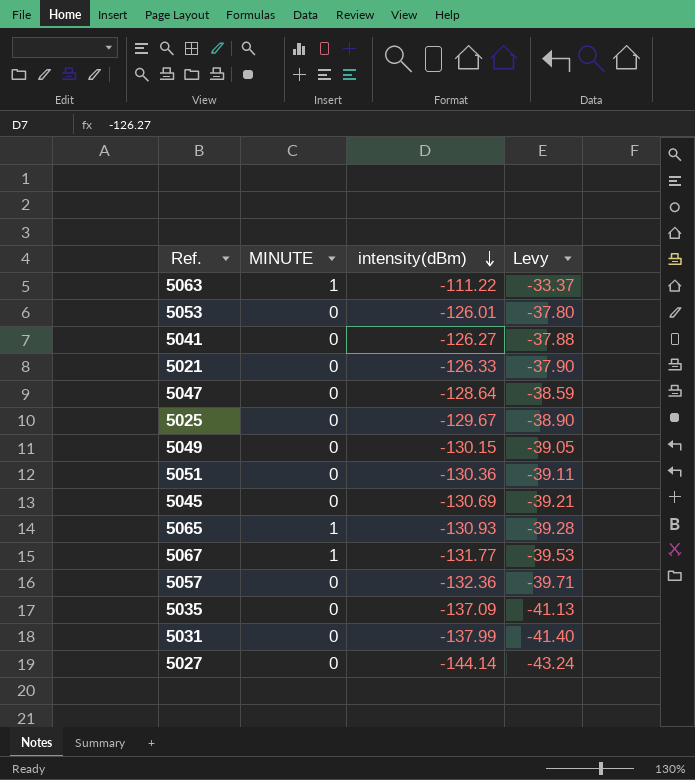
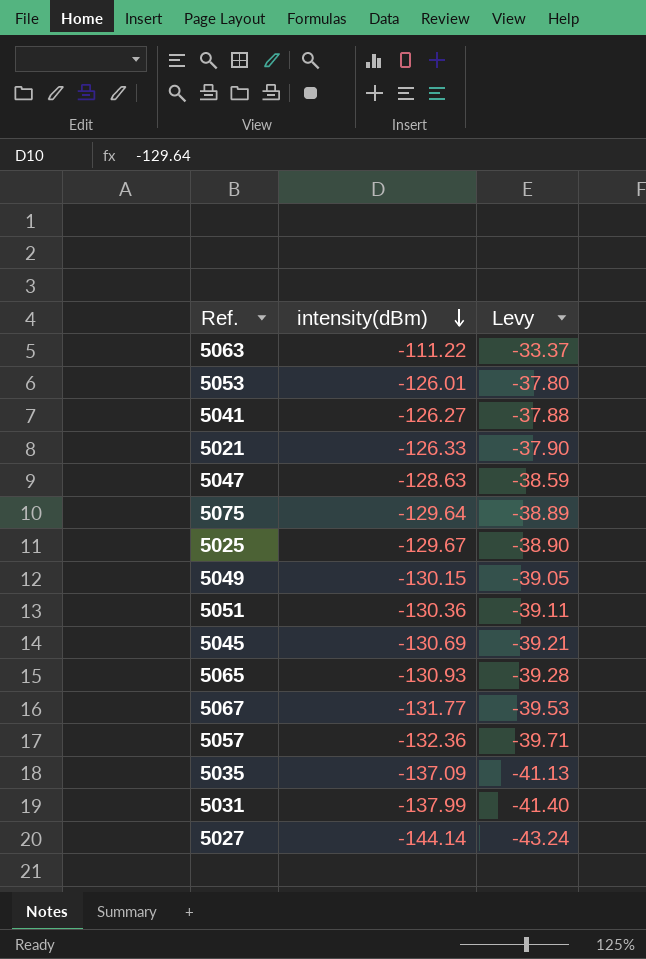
column MINUTE | position: 2 -> none
5047 | intensity(dBm): -128.64 -> -128.63
row 5075: none -> -129.64 | -38.89

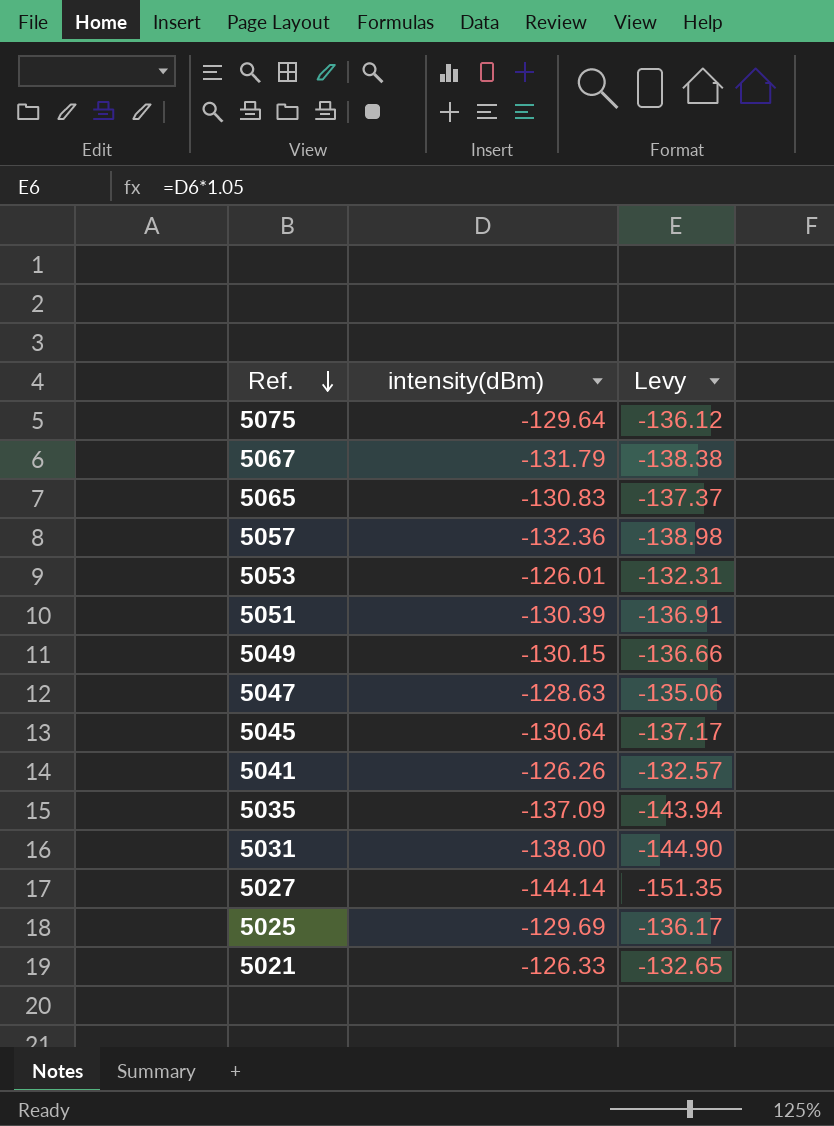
row order: intensity(dBm) descending -> Ref. descending
column Levy | formula: [intensity(dBm)] * 0.3 -> [intensity(dBm)] * 1.05
row 5063: -111.22 | -33.37 -> none
5067 | intensity(dBm): -131.77 -> -131.79
5065 | intensity(dBm): -130.93 -> -130.83
5051 | intensity(dBm): -130.36 -> -130.39
5045 | intensity(dBm): -130.69 -> -130.64
5041 | intensity(dBm): -126.27 -> -126.26
5031 | intensity(dBm): -137.99 -> -138.00
5025 | intensity(dBm): -129.67 -> -129.69

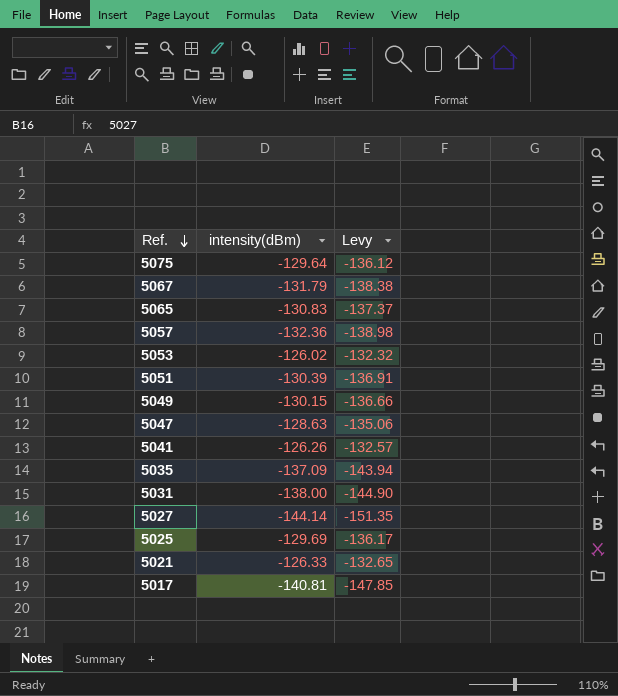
row 5045: -130.64 | -137.17 -> none
5053 | intensity(dBm): -126.01 -> -126.02
5053 | Levy: -132.31 -> -132.32
row 5017: none -> -140.81 | -147.85

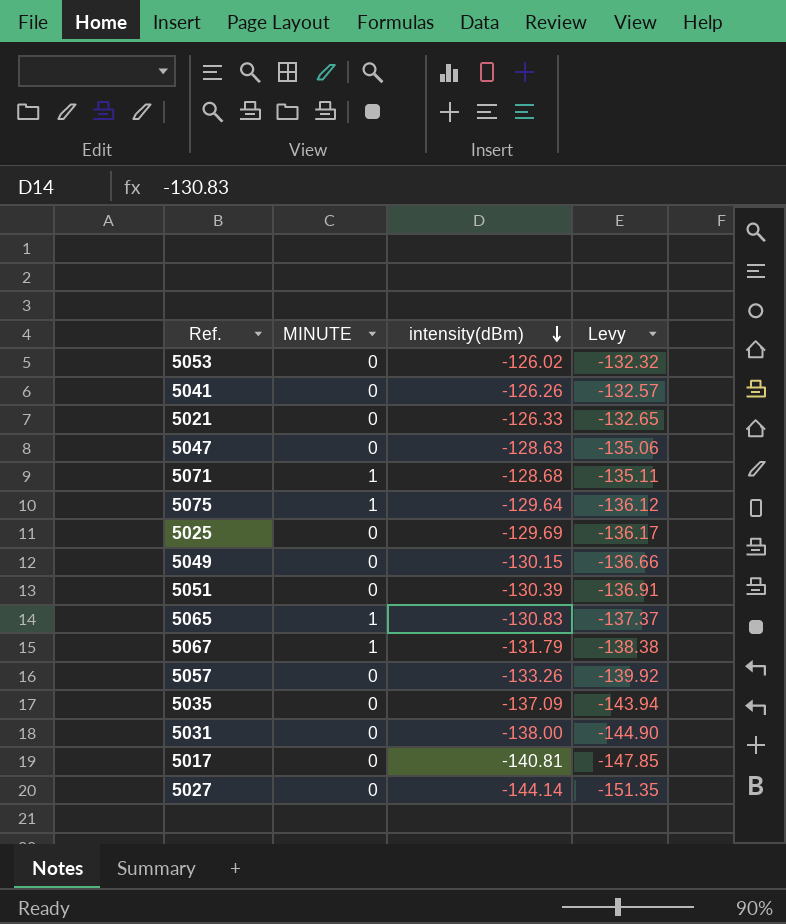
row order: Ref. descending -> intensity(dBm) descending
column MINUTE | position: none -> 2
row 5071: none -> 1 | -128.68 | -135.11
5057 | intensity(dBm): -132.36 -> -133.26
5057 | Levy: -138.98 -> -139.92

